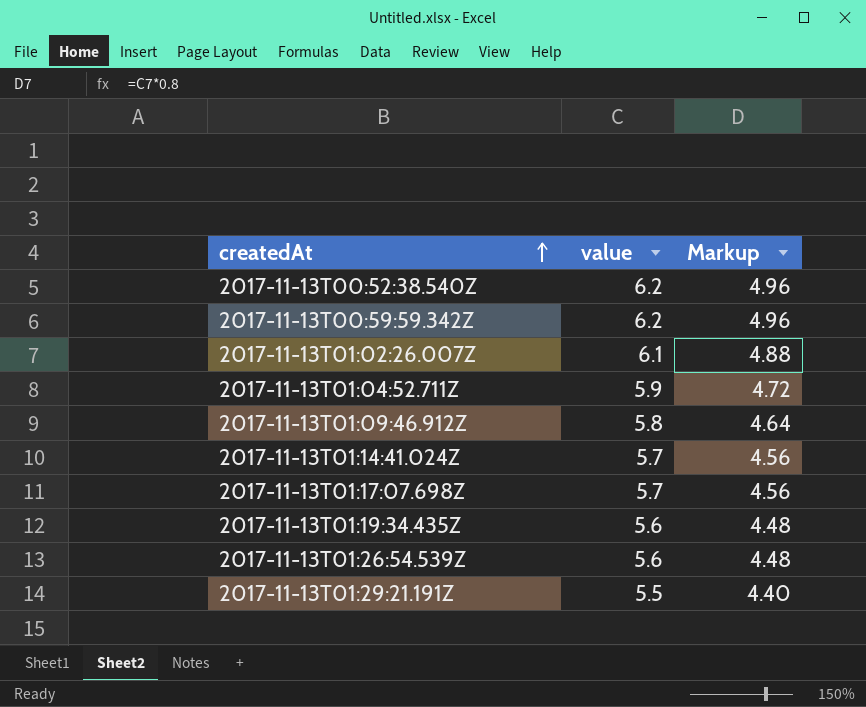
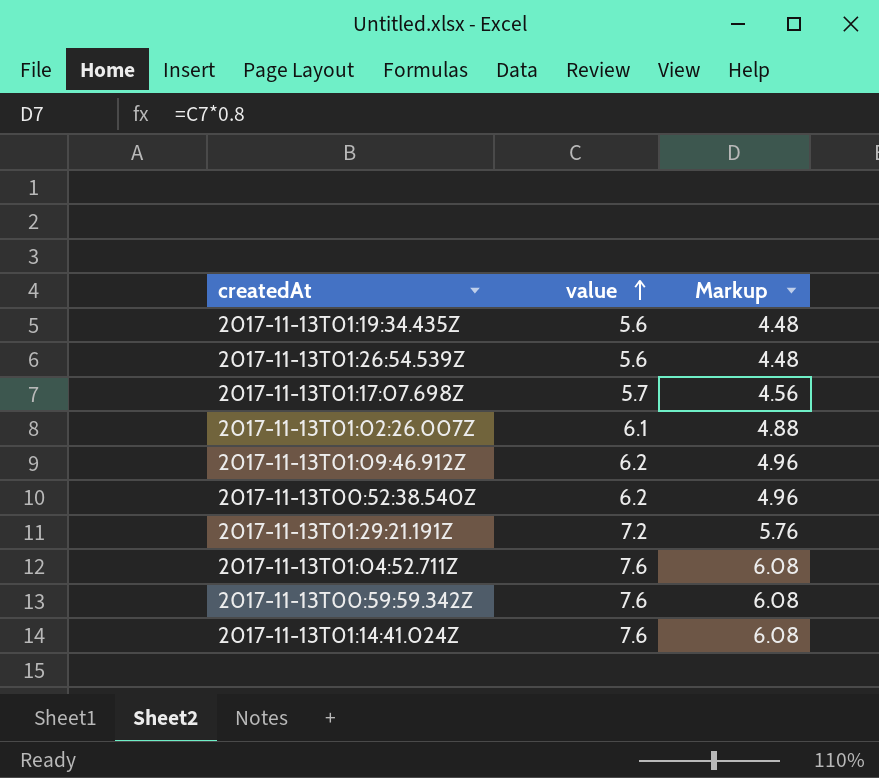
row order: createdAt ascending -> value ascending
2017-11-13T01:09:46.912Z | value: 5.8 -> 6.2
2017-11-13T01:09:46.912Z | Markup: 4.64 -> 4.96
2017-11-13T01:29:21.191Z | value: 5.5 -> 7.2
2017-11-13T01:29:21.191Z | Markup: 4.40 -> 5.76
2017-11-13T01:04:52.711Z | value: 5.9 -> 7.6
2017-11-13T01:04:52.711Z | Markup: 4.72 -> 6.08
2017-11-13T00:59:59.342Z | value: 6.2 -> 7.6
2017-11-13T00:59:59.342Z | Markup: 4.96 -> 6.08
2017-11-13T01:14:41.024Z | value: 5.7 -> 7.6
2017-11-13T01:14:41.024Z | Markup: 4.56 -> 6.08

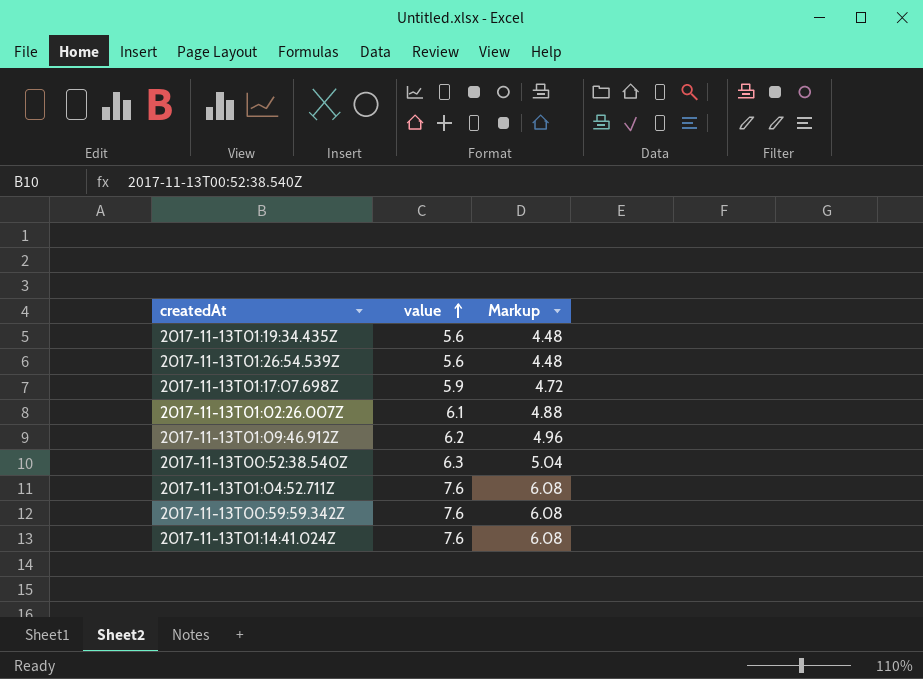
row 2017-11-13T01:29:21.191Z: 7.2 | 5.76 -> none
2017-11-13T01:17:07.698Z | value: 5.7 -> 5.9
2017-11-13T01:17:07.698Z | Markup: 4.56 -> 4.72
2017-11-13T00:52:38.540Z | value: 6.2 -> 6.3
2017-11-13T00:52:38.540Z | Markup: 4.96 -> 5.04

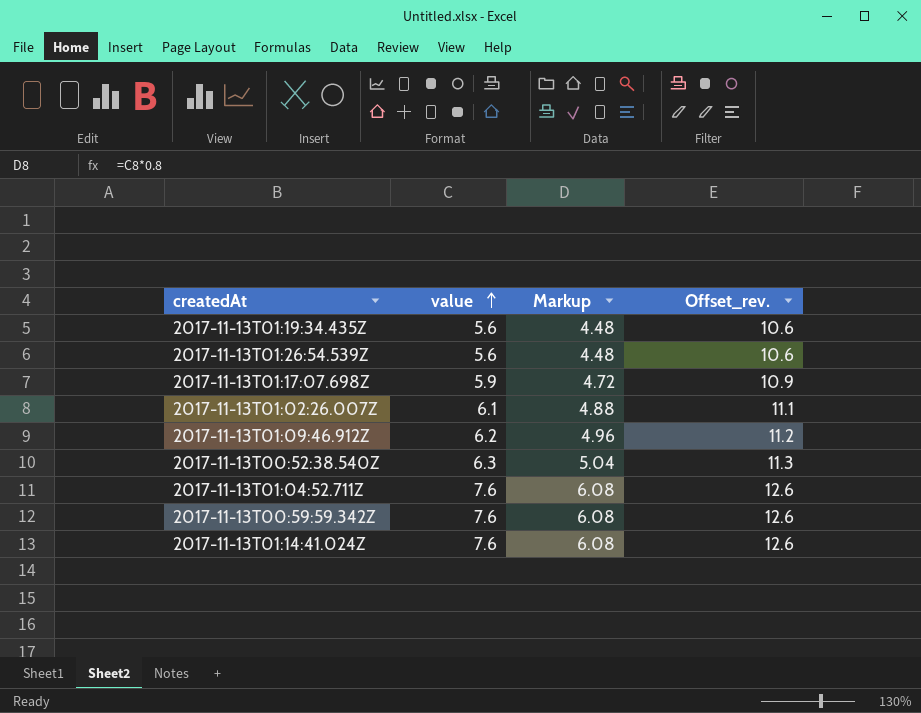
column Offset_rev. | formula: none -> [value] + 5

